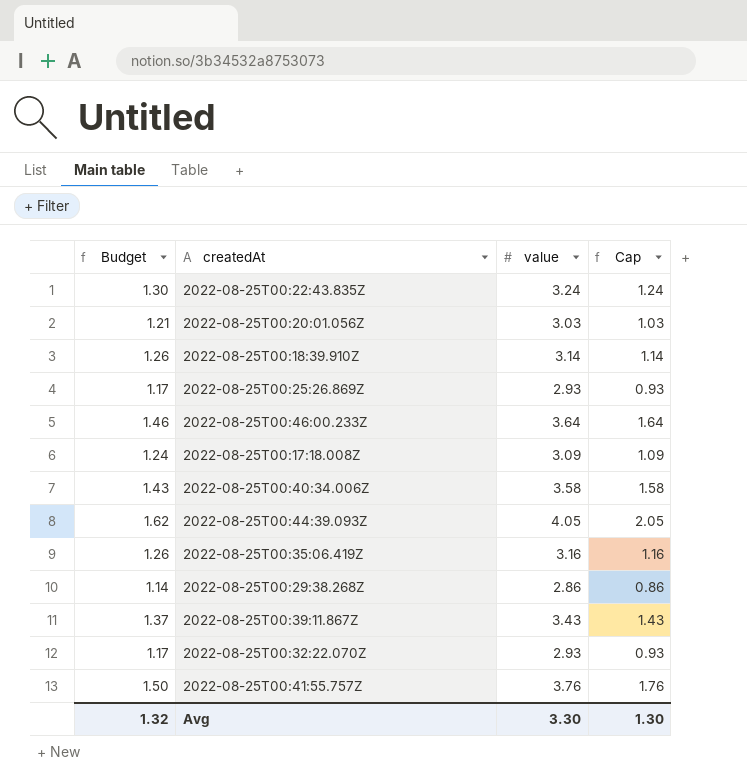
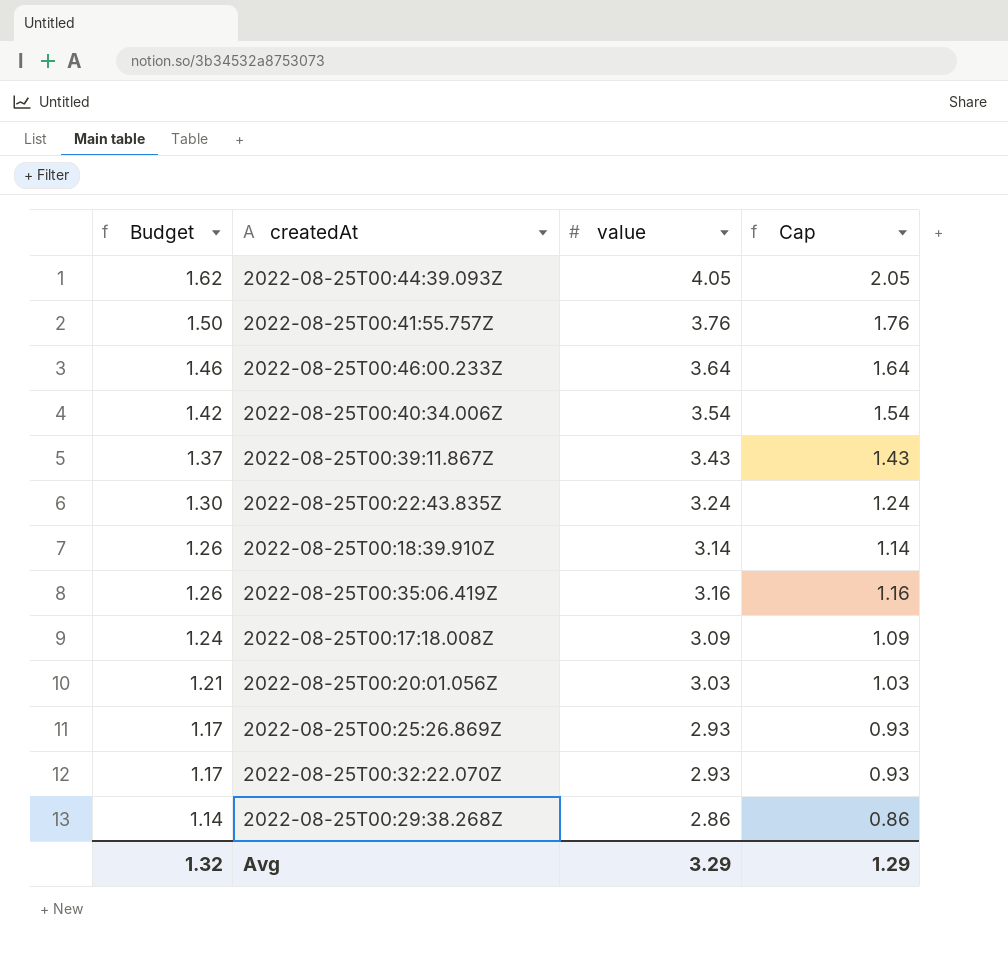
row order: none -> Budget descending
2022-08-25T00:40:34.006Z | Budget: 1.43 -> 1.42
2022-08-25T00:40:34.006Z | value: 3.58 -> 3.54
2022-08-25T00:40:34.006Z | Cap: 1.58 -> 1.54
Avg | value: 3.30 -> 3.29
Avg | Cap: 1.30 -> 1.29

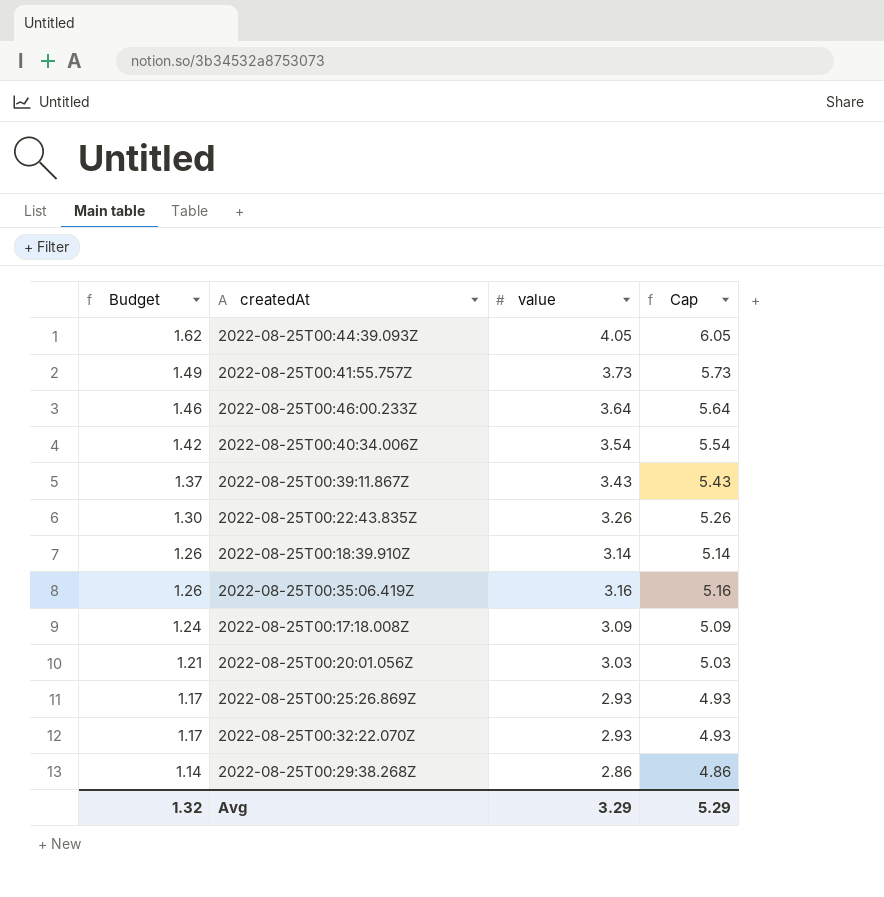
column Cap | formula: [value] - 2 -> [value] + 2
2022-08-25T00:41:55.757Z | Budget: 1.50 -> 1.49
2022-08-25T00:41:55.757Z | value: 3.76 -> 3.73
2022-08-25T00:22:43.835Z | value: 3.24 -> 3.26
Avg | Cap: 1.29 -> 5.29

